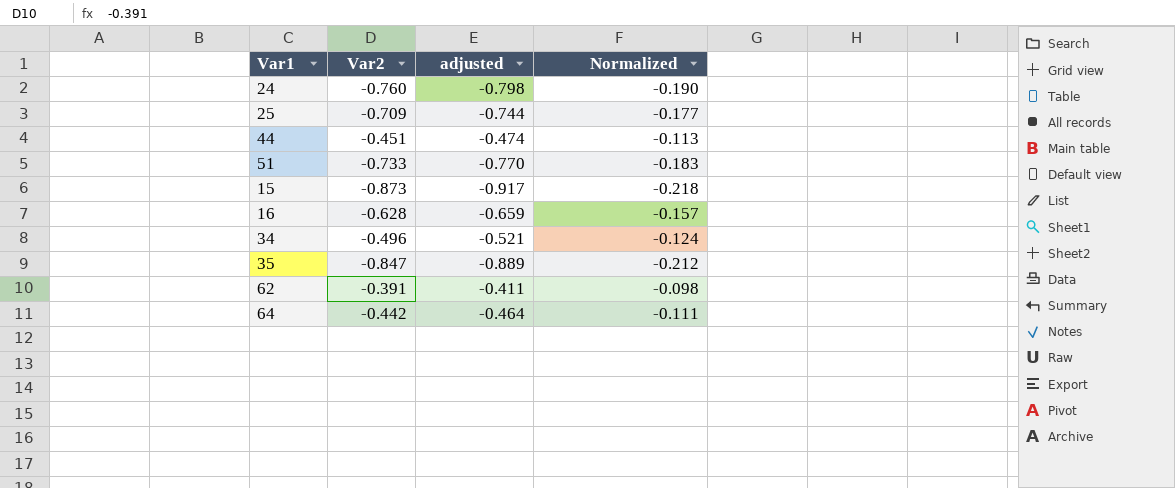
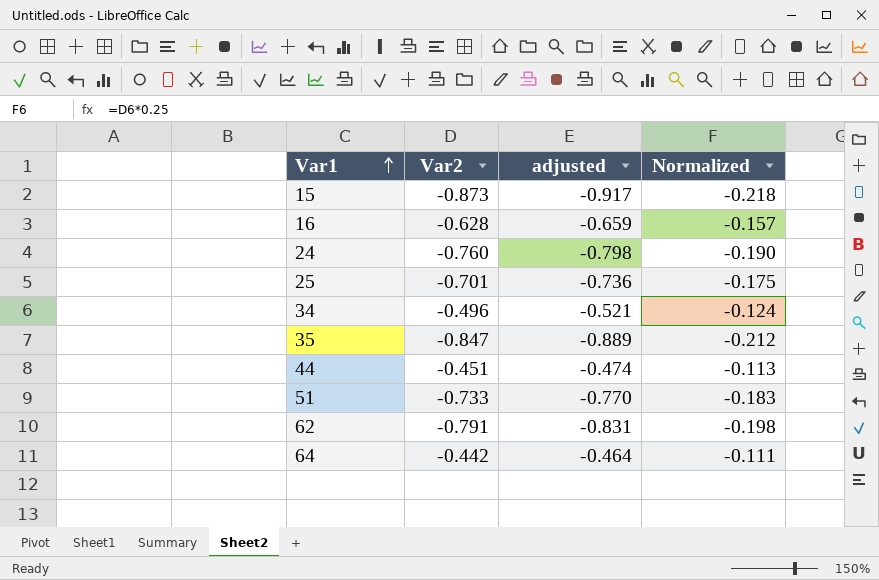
row order: none -> Var1 ascending
25 | Var2: -0.709 -> -0.701
25 | adjusted: -0.744 -> -0.736
25 | Normalized: -0.177 -> -0.175
62 | Var2: -0.391 -> -0.791
62 | adjusted: -0.411 -> -0.831
62 | Normalized: -0.098 -> -0.198

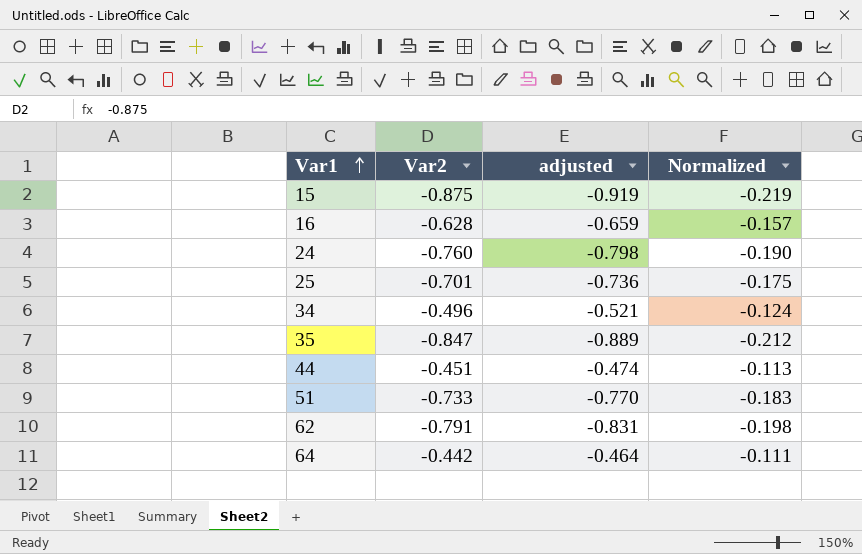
15 | Var2: -0.873 -> -0.875
15 | adjusted: -0.917 -> -0.919
15 | Normalized: -0.218 -> -0.219

